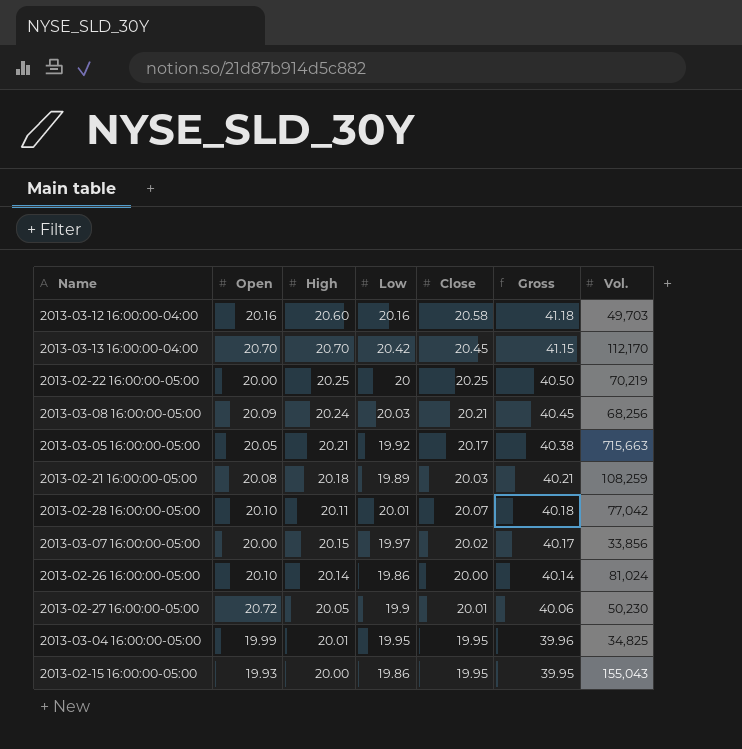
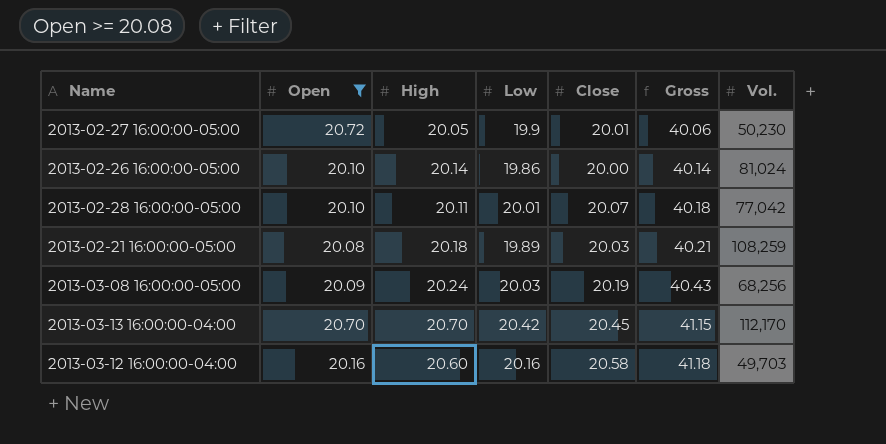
filter: none -> Open >= 20.08
row order: Gross descending -> Gross ascending
2013-03-08 16:00:00-05:00 | Close: 20.21 -> 20.19
2013-03-08 16:00:00-05:00 | Gross: 40.45 -> 40.43

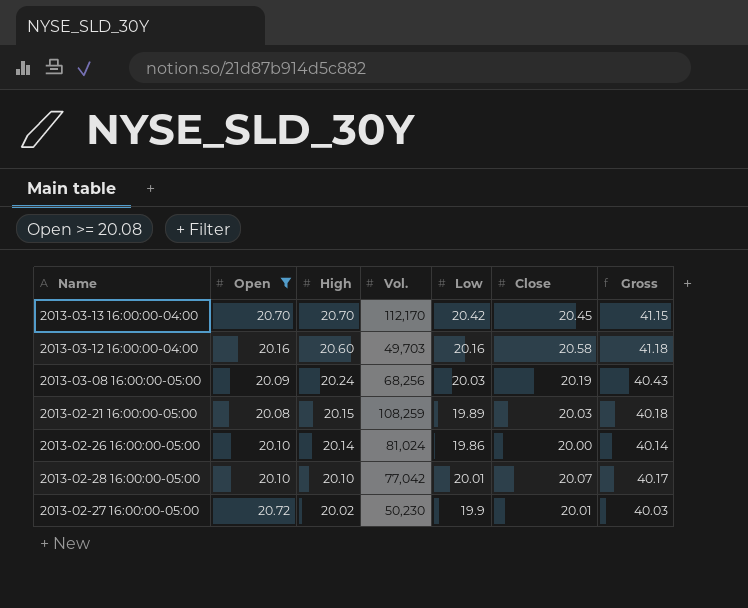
row order: Gross ascending -> High descending
column Vol. | position: 7 -> 4
2013-02-21 16:00:00-05:00 | High: 20.18 -> 20.15
2013-02-21 16:00:00-05:00 | Gross: 40.21 -> 40.18
2013-02-28 16:00:00-05:00 | High: 20.11 -> 20.10
2013-02-28 16:00:00-05:00 | Gross: 40.18 -> 40.17
2013-02-27 16:00:00-05:00 | High: 20.05 -> 20.02
2013-02-27 16:00:00-05:00 | Gross: 40.06 -> 40.03

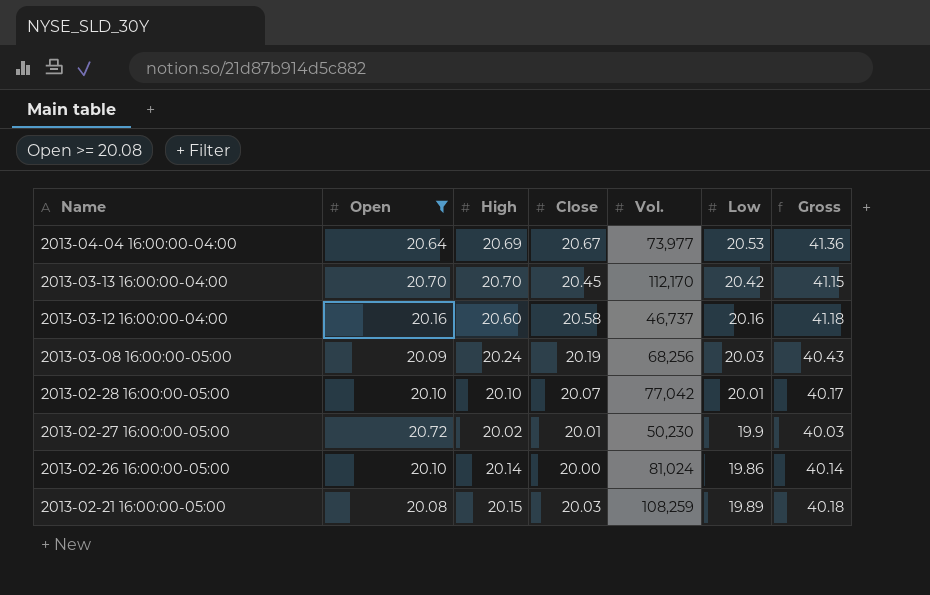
row order: High descending -> Name descending
column Close | position: 6 -> 4
row 2013-04-04 16:00:00-04:00: none -> 20.64 | 20.69 | 20.67 | 73,977 | 20.53 | 41.36
2013-03-12 16:00:00-04:00 | Vol.: 49,703 -> 46,737

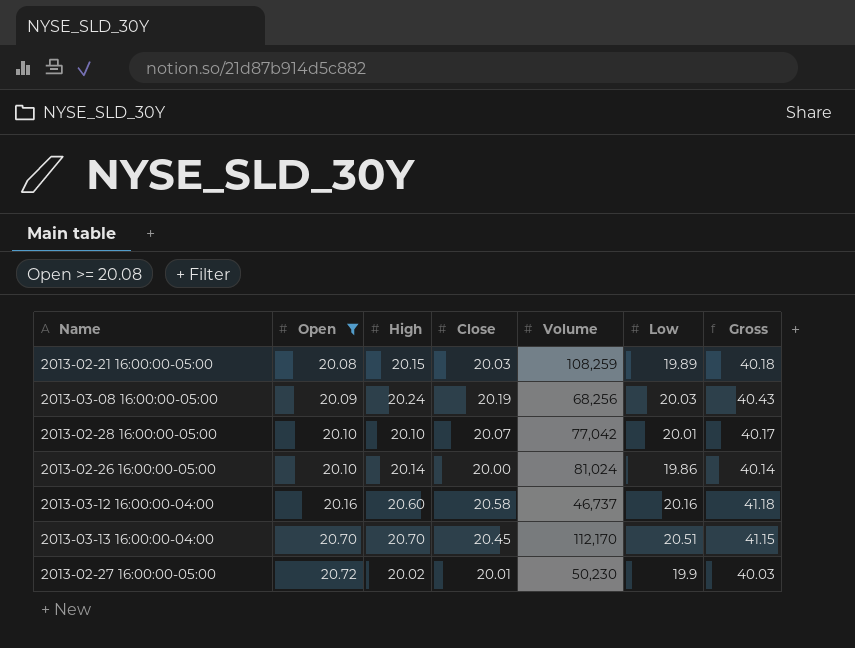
row order: Name descending -> Open ascending
column name: Vol. -> Volume
row 2013-04-04 16:00:00-04:00: 20.64 | 20.69 | 20.67 | 73,977 | 20.53 | 41.36 -> none
2013-03-13 16:00:00-04:00 | Low: 20.42 -> 20.51

